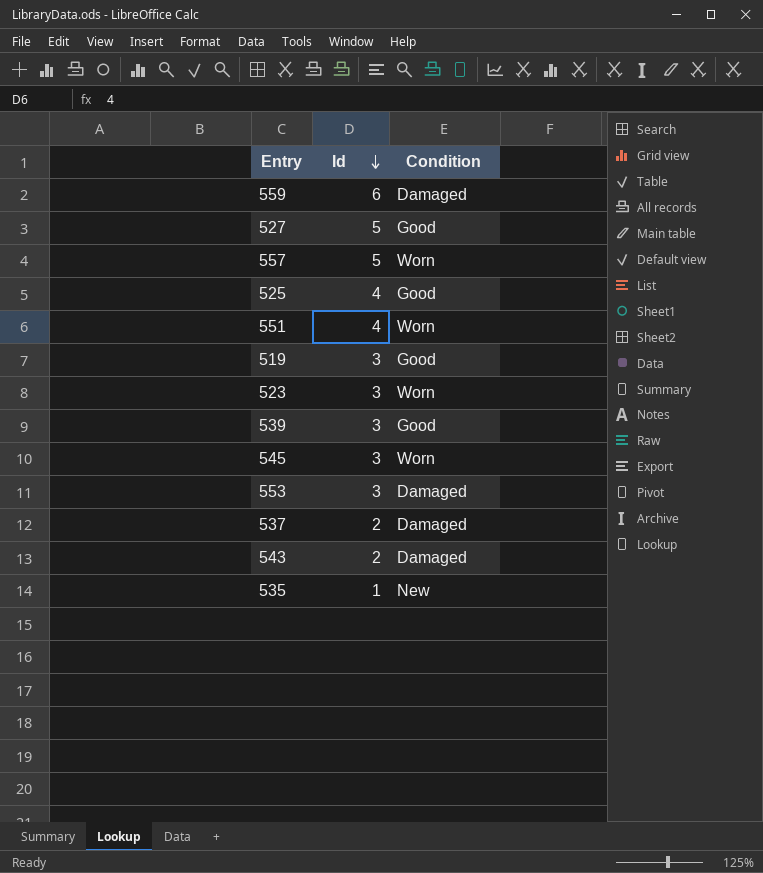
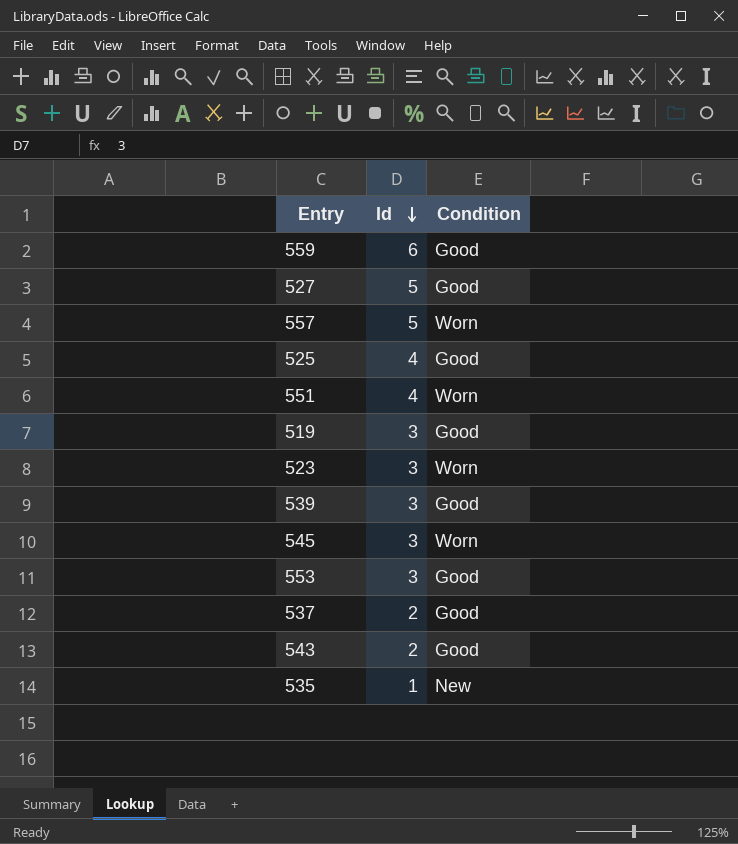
559 | Condition: Damaged -> Good
553 | Condition: Damaged -> Good
537 | Condition: Damaged -> Good
543 | Condition: Damaged -> Good

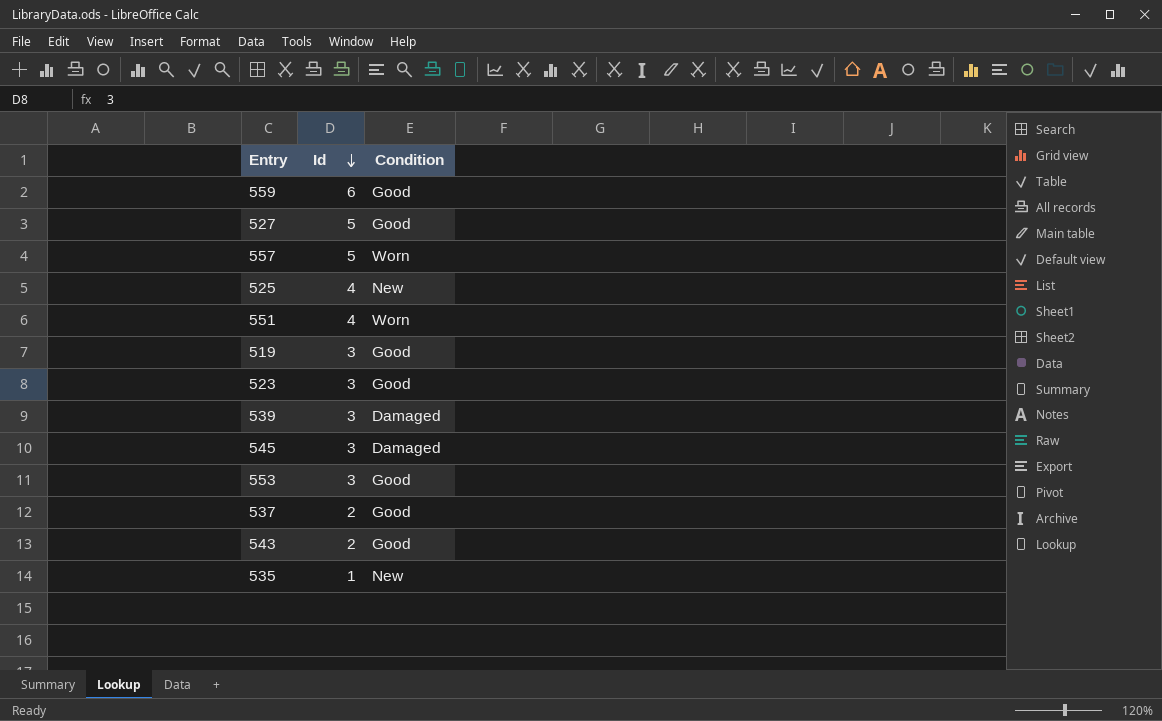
525 | Condition: Good -> New
523 | Condition: Worn -> Good
539 | Condition: Good -> Damaged
545 | Condition: Worn -> Damaged

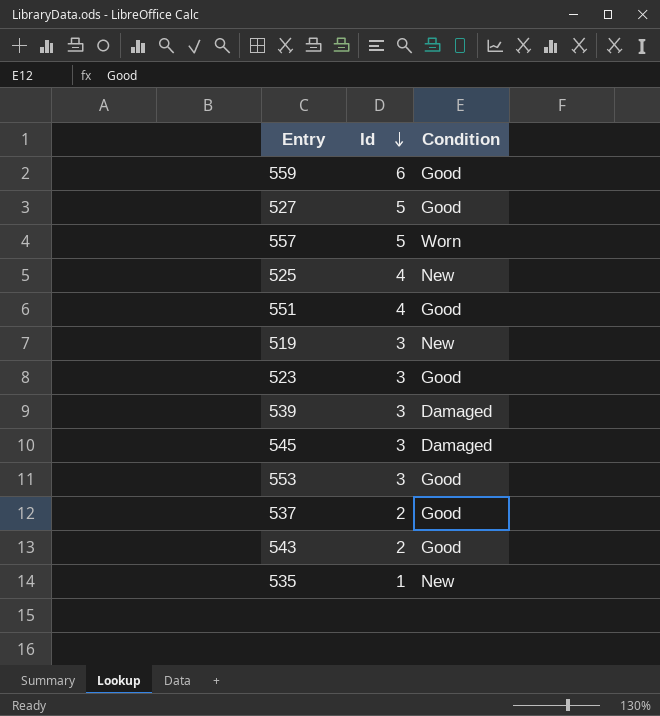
551 | Condition: Worn -> Good
519 | Condition: Good -> New

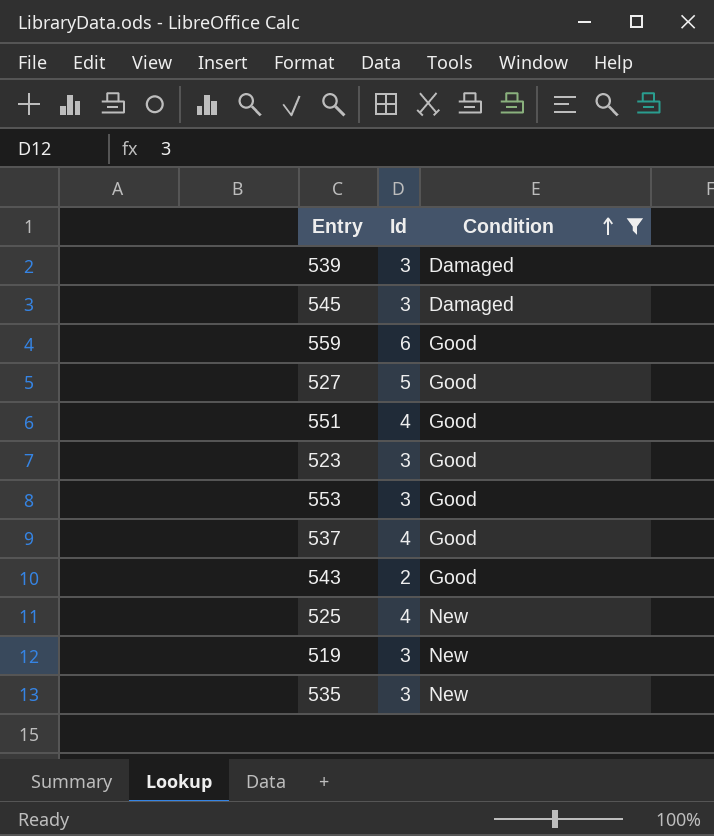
filter: none -> Condition != Worn
row order: Id descending -> Condition ascending
537 | Id: 2 -> 4
535 | Id: 1 -> 3

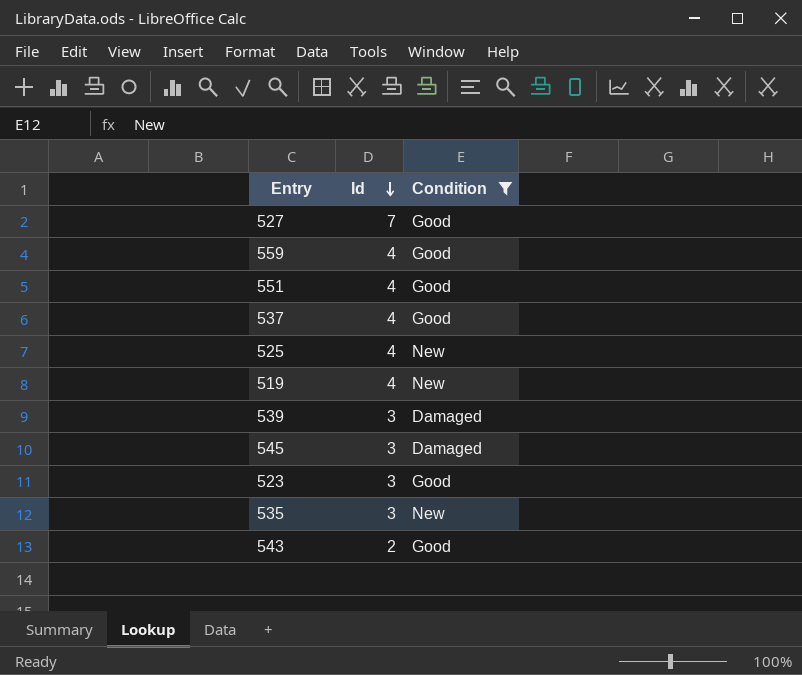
row order: Condition ascending -> Id descending
row 553: 3 | Good -> none
527 | Id: 5 -> 7
559 | Id: 6 -> 4
519 | Id: 3 -> 4

